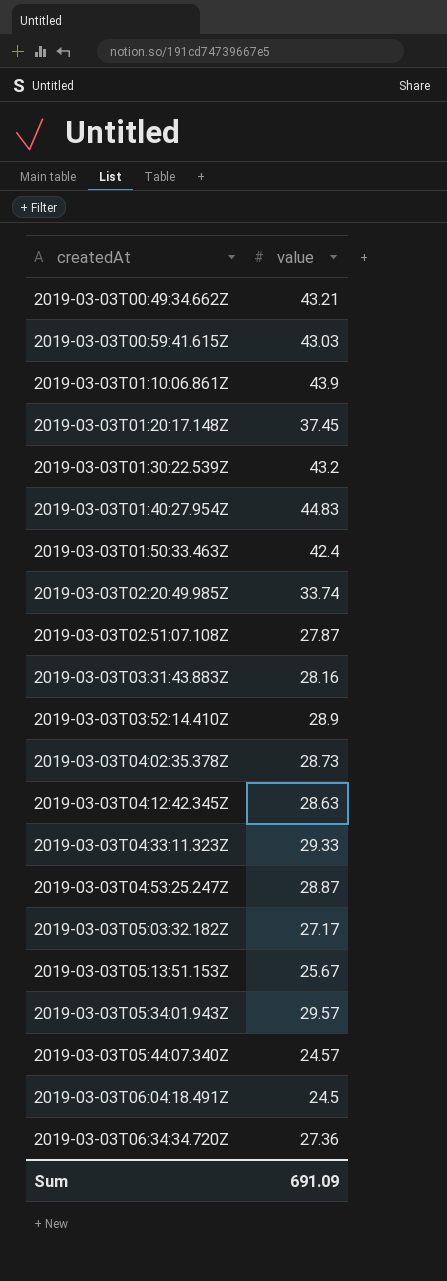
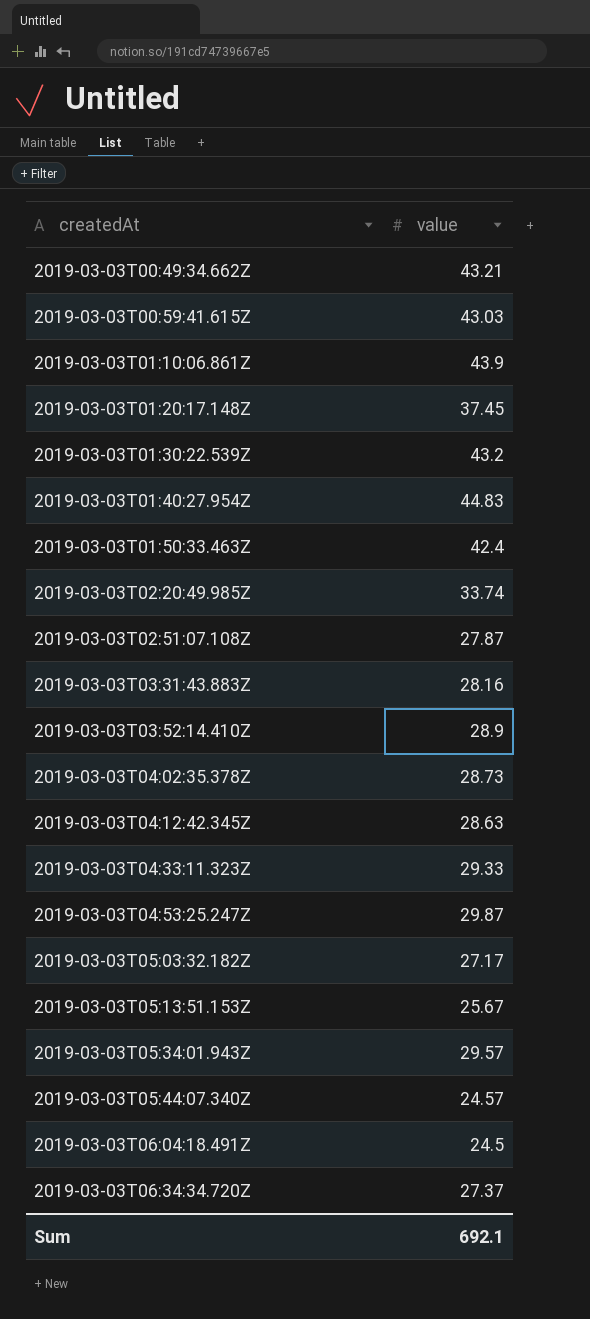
2019-03-03T04:53:25.247Z | value: 28.87 -> 29.87
2019-03-03T06:34:34.720Z | value: 27.36 -> 27.37
Sum | value: 691.09 -> 692.1

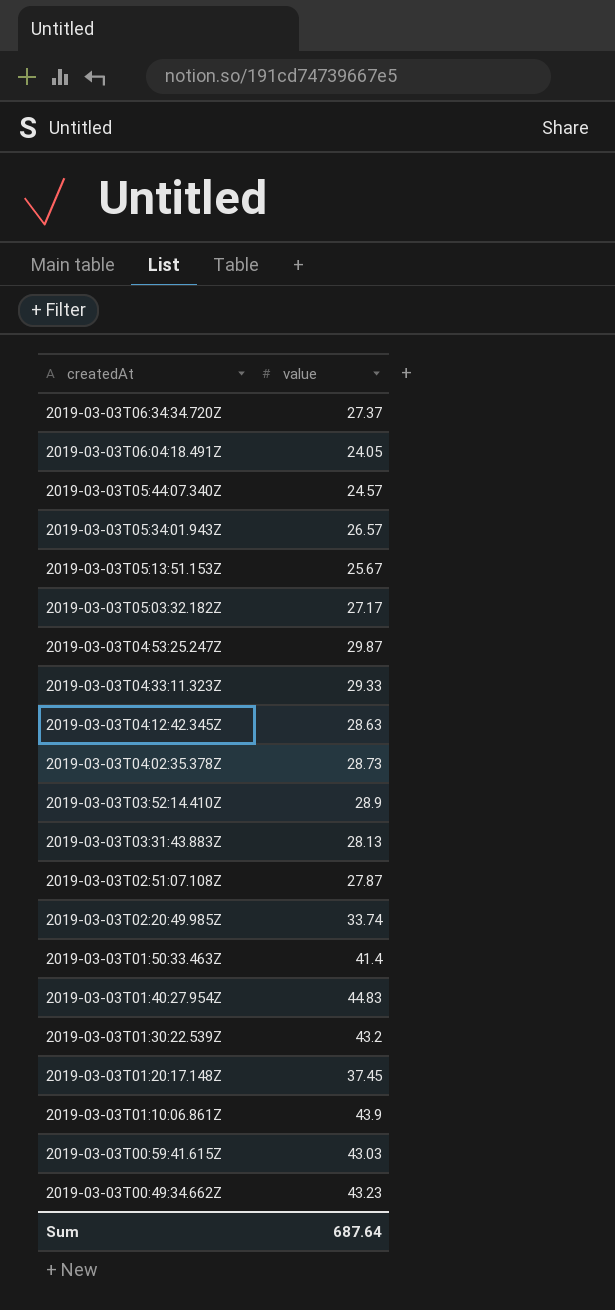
row order: createdAt ascending -> createdAt descending
2019-03-03T06:04:18.491Z | value: 24.5 -> 24.05
2019-03-03T05:34:01.943Z | value: 29.57 -> 26.57
2019-03-03T03:31:43.883Z | value: 28.16 -> 28.13
2019-03-03T01:50:33.463Z | value: 42.4 -> 41.4
2019-03-03T00:49:34.662Z | value: 43.21 -> 43.23
Sum | value: 692.1 -> 687.64

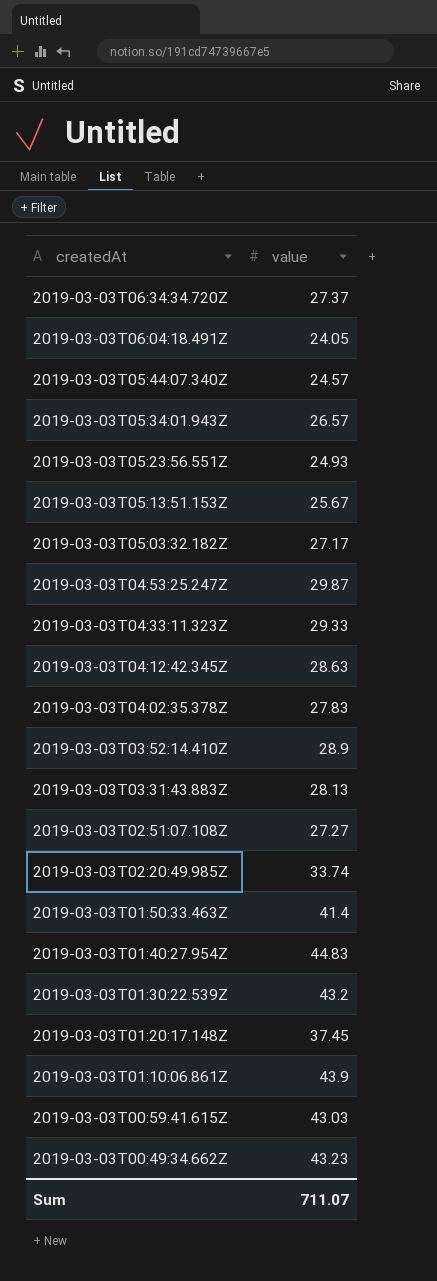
row 2019-03-03T05:23:56.551Z: none -> 24.93
2019-03-03T04:02:35.378Z | value: 28.73 -> 27.83
2019-03-03T02:51:07.108Z | value: 27.87 -> 27.27
Sum | value: 687.64 -> 711.07

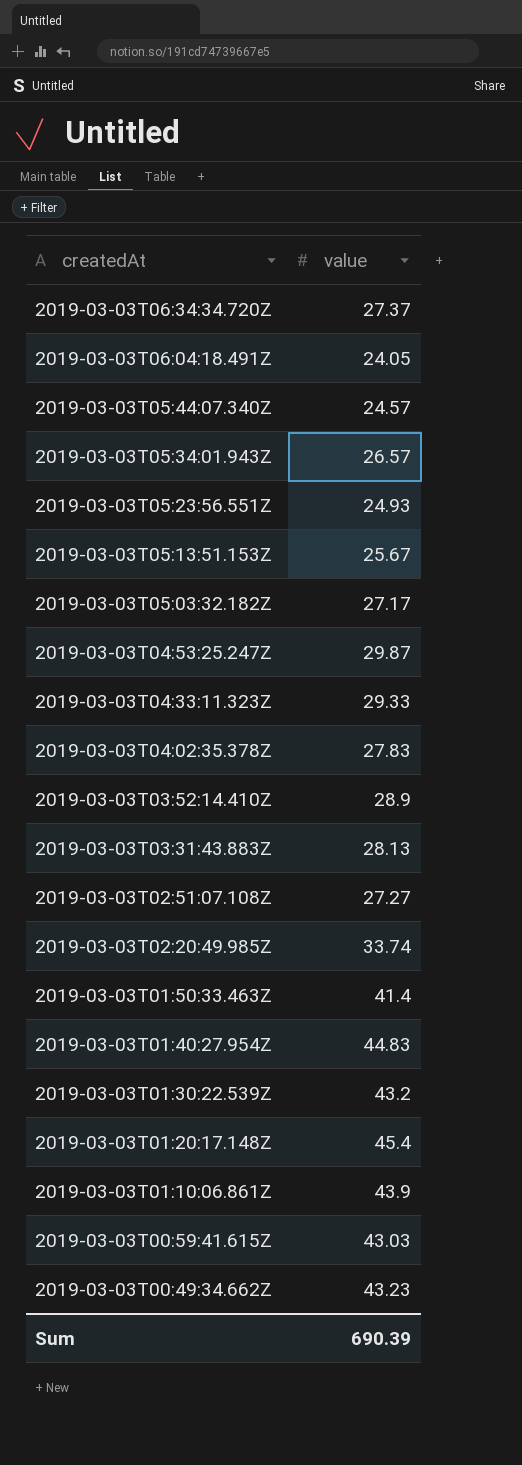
row 2019-03-03T04:12:42.345Z: 28.63 -> none
2019-03-03T01:20:17.148Z | value: 37.45 -> 45.4
Sum | value: 711.07 -> 690.39

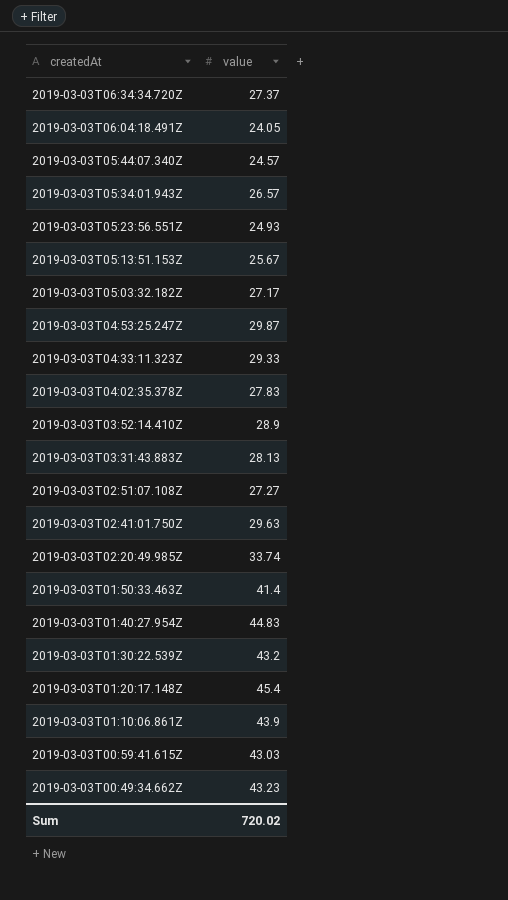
row 2019-03-03T02:41:01.750Z: none -> 29.63
Sum | value: 690.39 -> 720.02

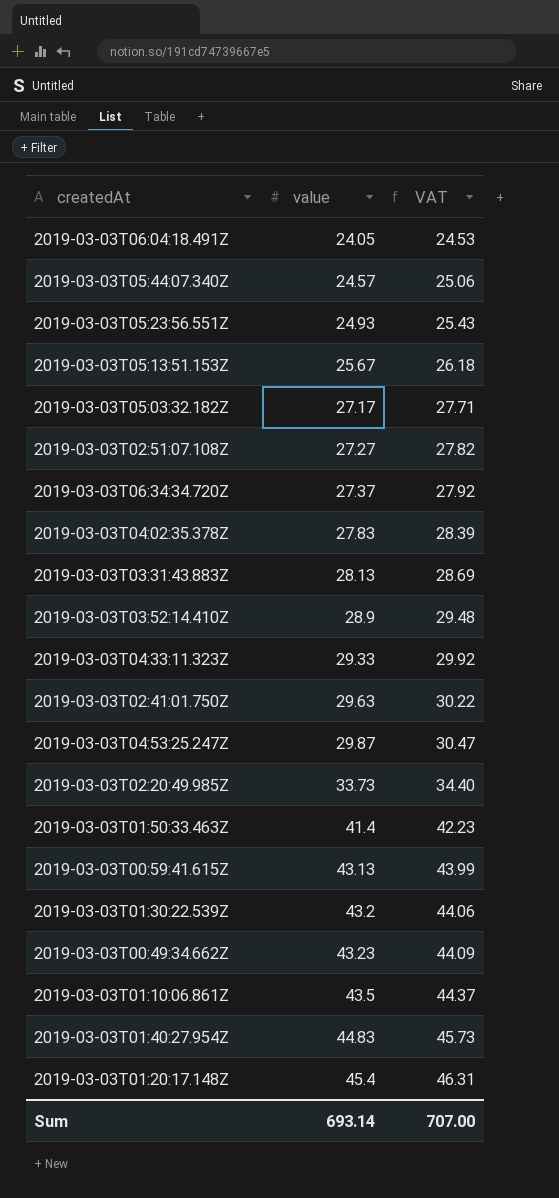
row order: createdAt descending -> value ascending
column VAT | formula: none -> [value] * 1.02
row 2019-03-03T05:34:01.943Z: 26.57 -> none
2019-03-03T02:20:49.985Z | value: 33.74 -> 33.73
2019-03-03T00:59:41.615Z | value: 43.03 -> 43.13
2019-03-03T01:10:06.861Z | value: 43.9 -> 43.5
Sum | value: 720.02 -> 693.14

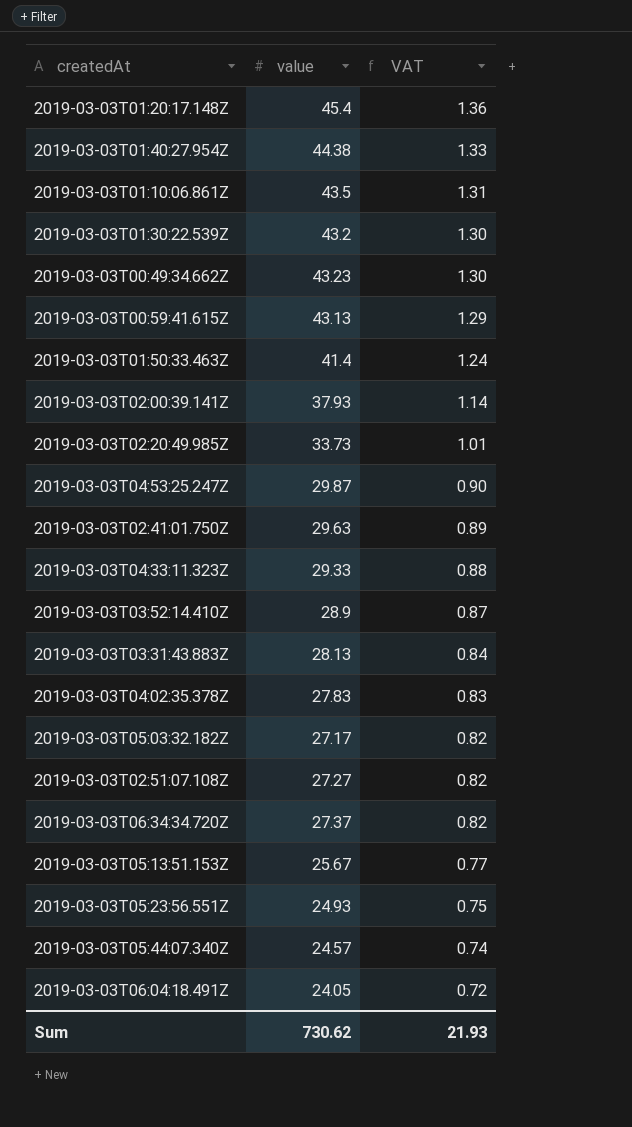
row order: value ascending -> VAT descending
column VAT | formula: [value] * 1.02 -> [value] * 0.03
2019-03-03T01:40:27.954Z | value: 44.83 -> 44.38
row 2019-03-03T02:00:39.141Z: none -> 37.93 | 1.14
Sum | value: 693.14 -> 730.62
Sum | VAT: 707.00 -> 21.93

